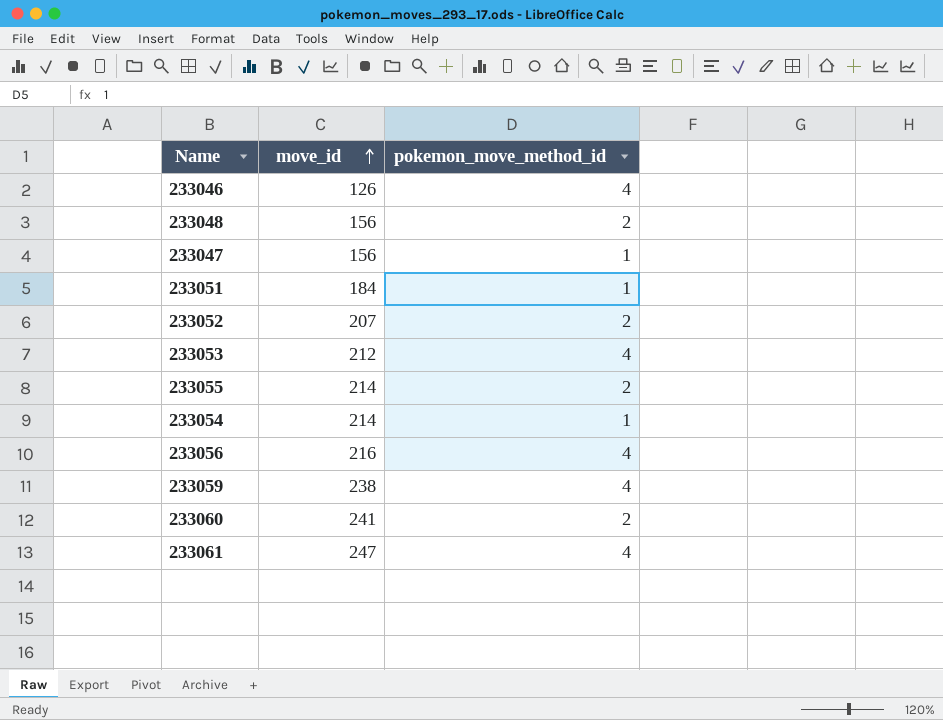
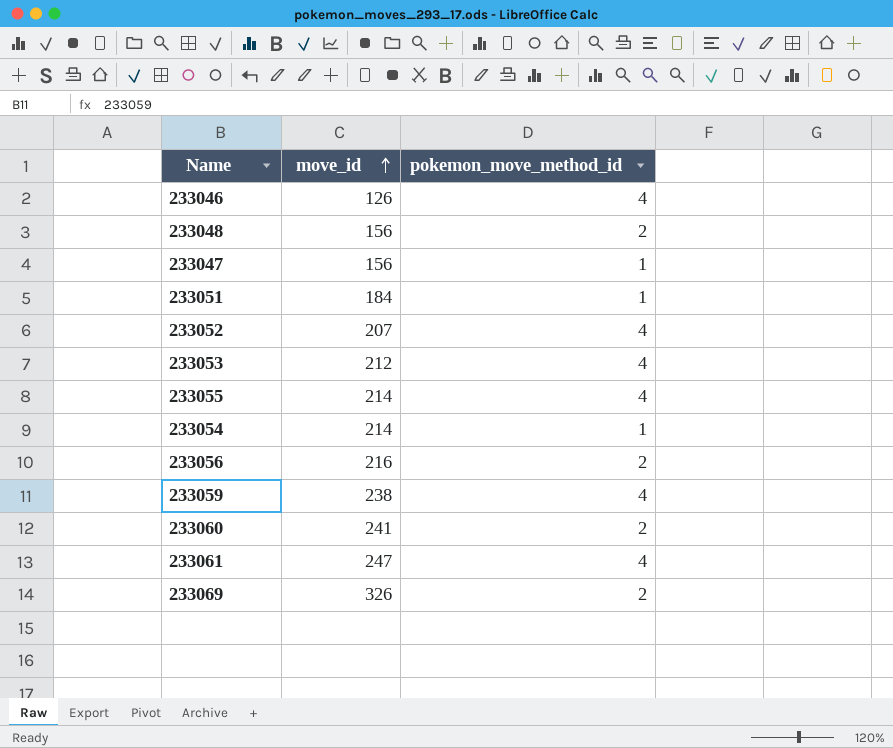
233052 | pokemon_move_method_id: 2 -> 4
233055 | pokemon_move_method_id: 2 -> 4
233056 | pokemon_move_method_id: 4 -> 2
row 233069: none -> 326 | 2

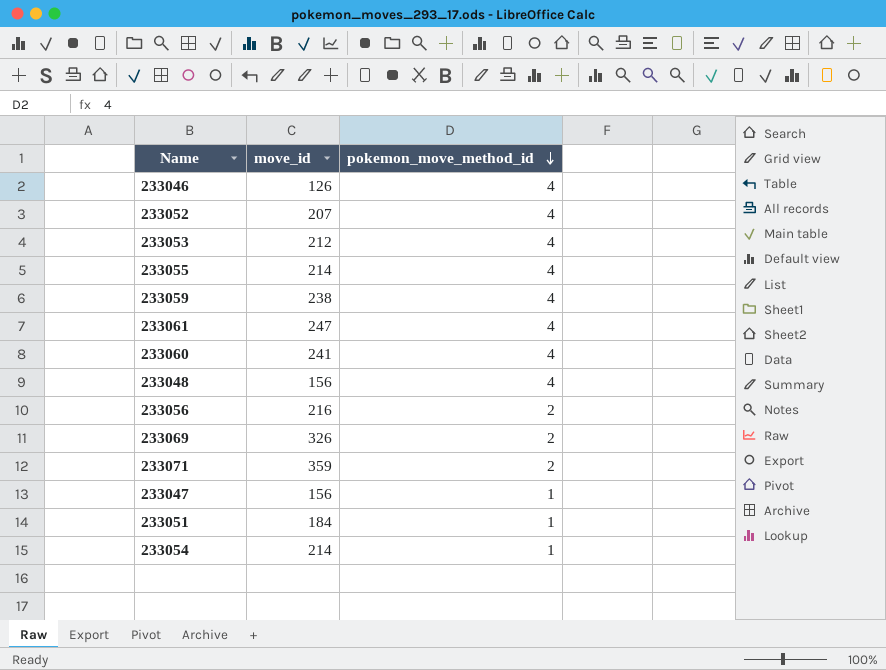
row order: move_id ascending -> pokemon_move_method_id descending
233060 | pokemon_move_method_id: 2 -> 4
233048 | pokemon_move_method_id: 2 -> 4
row 233071: none -> 359 | 2

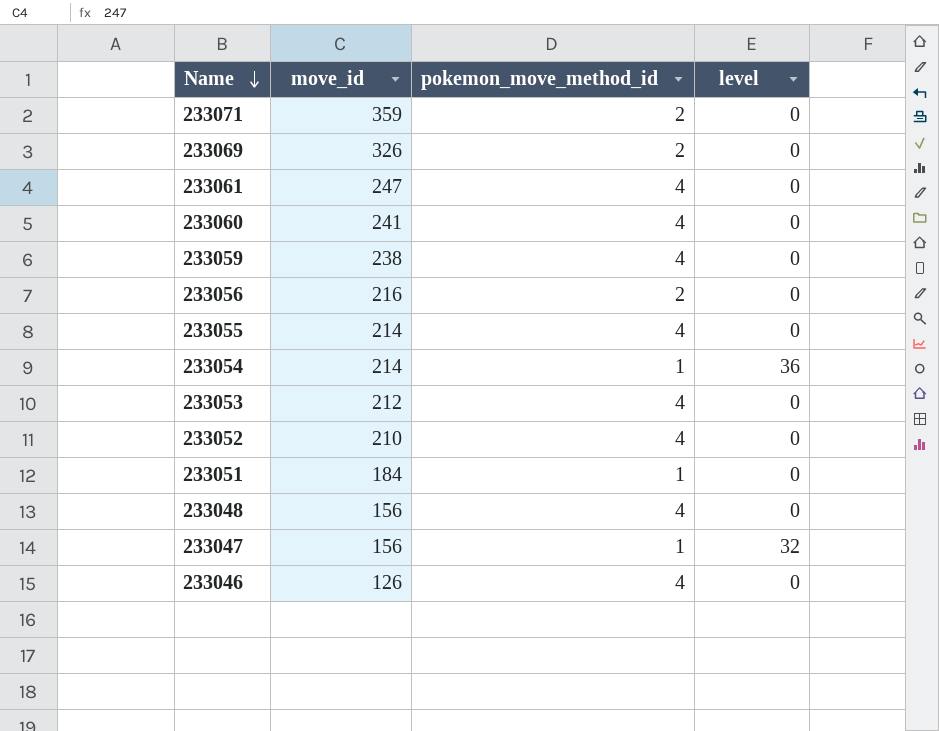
row order: pokemon_move_method_id descending -> Name descending
column level | position: none -> 4
233052 | move_id: 207 -> 210

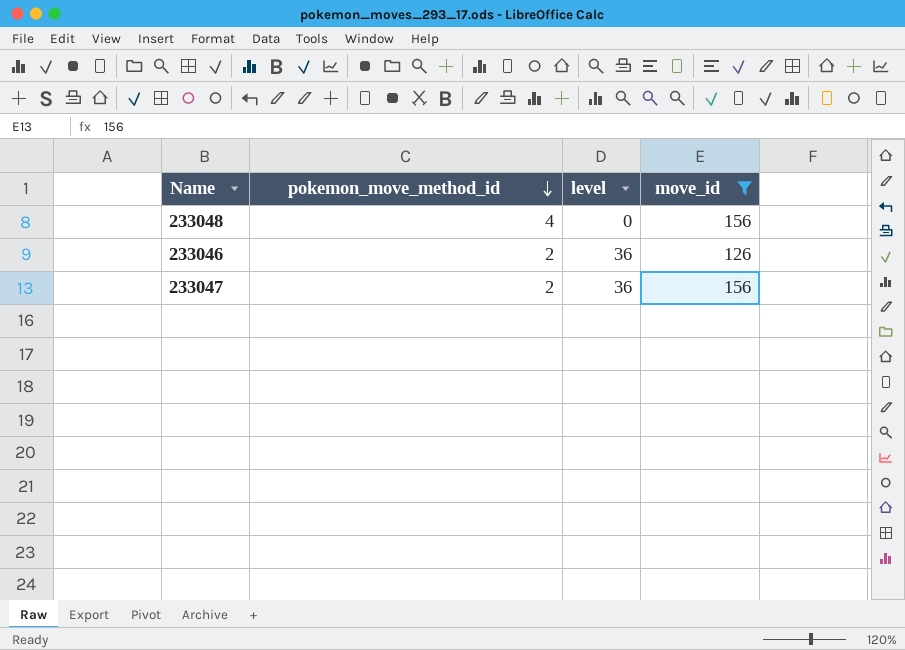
filter: none -> move_id <= 156
row order: Name descending -> pokemon_move_method_id descending
column move_id | position: 2 -> 4
233046 | pokemon_move_method_id: 4 -> 2
233046 | level: 0 -> 36
233047 | pokemon_move_method_id: 1 -> 2
233047 | level: 32 -> 36

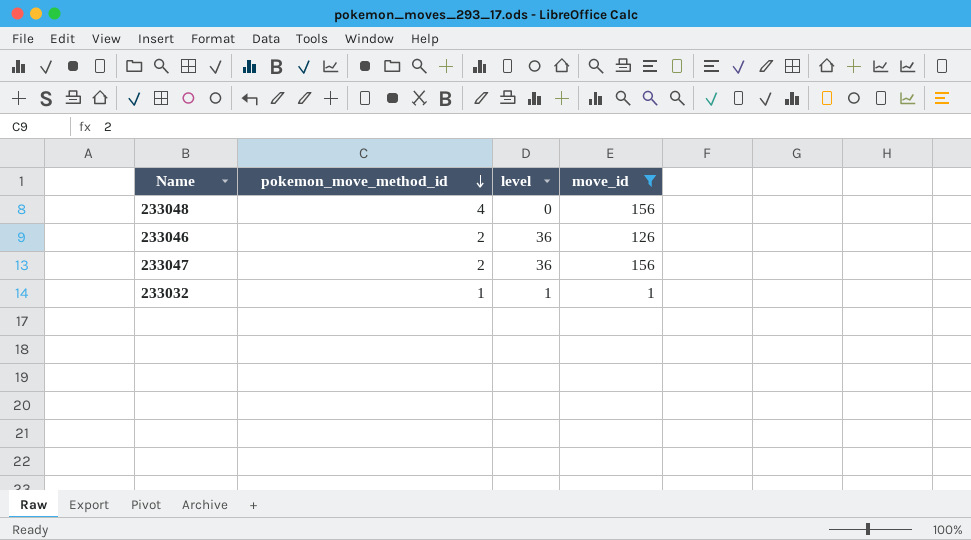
row 233032: none -> 1 | 1 | 1

